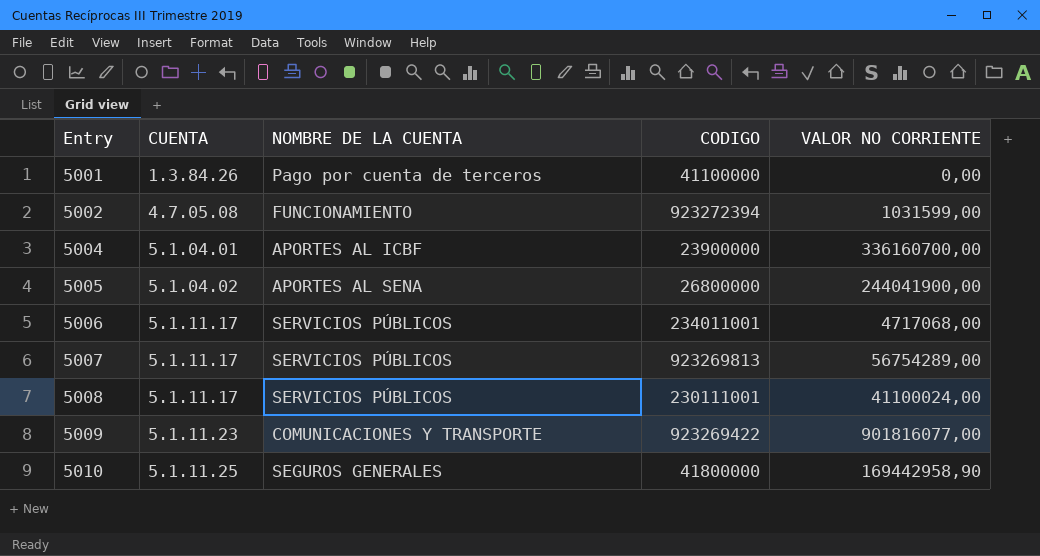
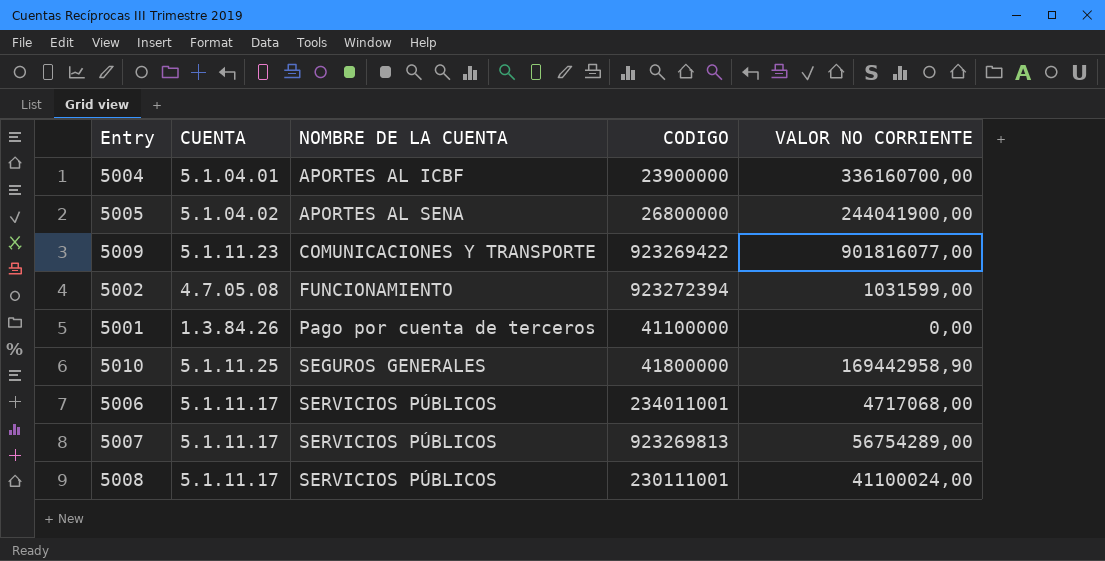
row order: Entry ascending -> NOMBRE DE LA CUENTA ascending

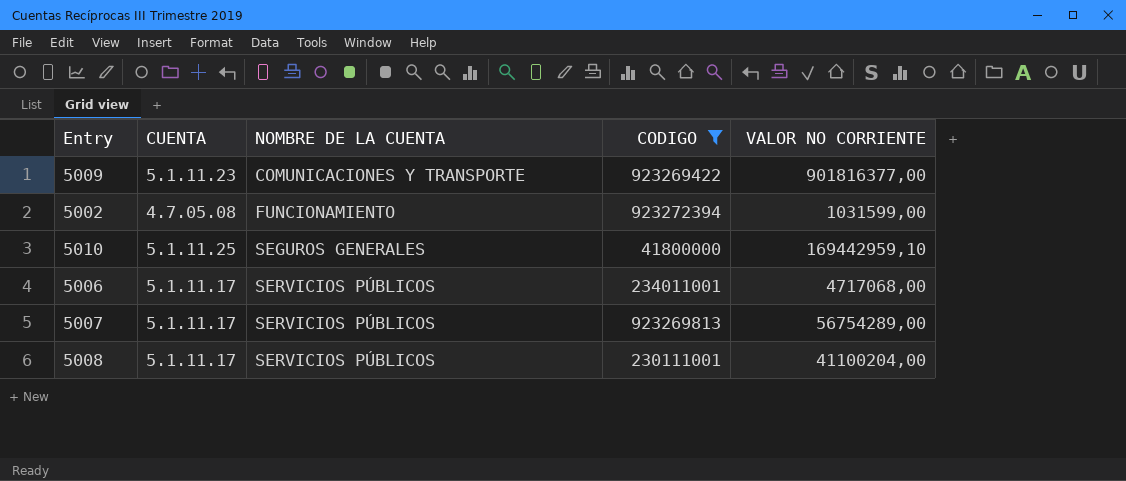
filter: none -> CODIGO >= 41800000
5009 | VALOR NO CORRIENTE: 901816077,00 -> 901816377,00
5010 | VALOR NO CORRIENTE: 169442958,90 -> 169442959,10
5008 | VALOR NO CORRIENTE: 41100024,00 -> 41100204,00

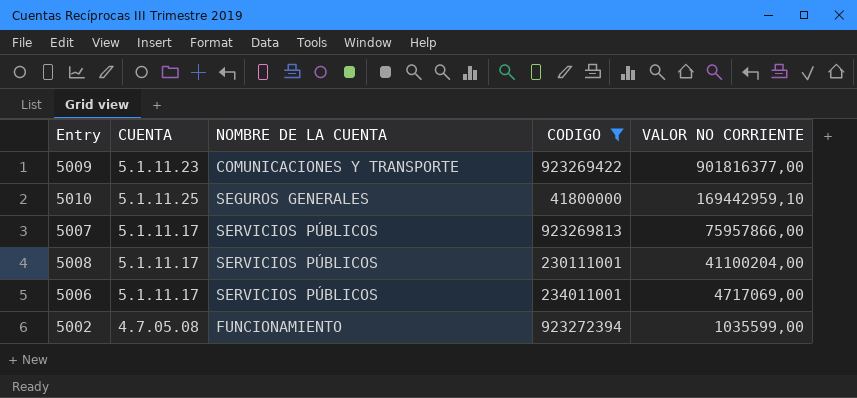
row order: NOMBRE DE LA CUENTA ascending -> VALOR NO CORRIENTE descending
5007 | VALOR NO CORRIENTE: 56754289,00 -> 75957866,00
5006 | VALOR NO CORRIENTE: 4717068,00 -> 4717069,00
5002 | VALOR NO CORRIENTE: 1031599,00 -> 1035599,00

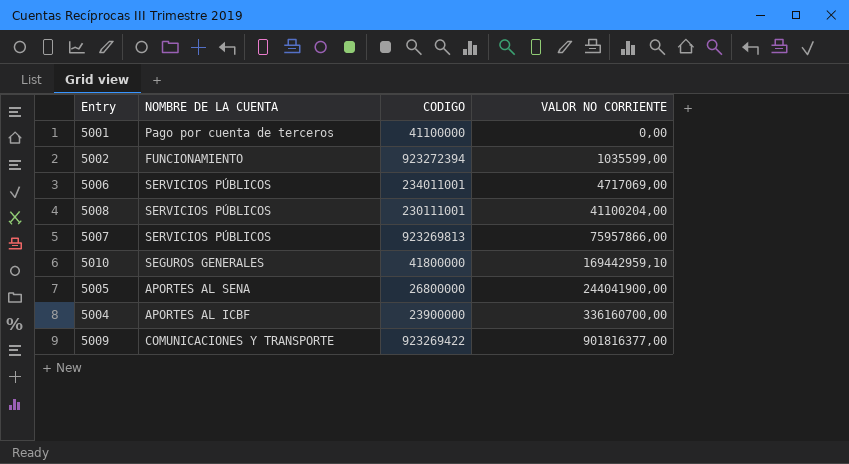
filter: CODIGO >= 41800000 -> none
row order: VALOR NO CORRIENTE descending -> VALOR NO CORRIENTE ascending
column CUENTA | position: 2 -> none

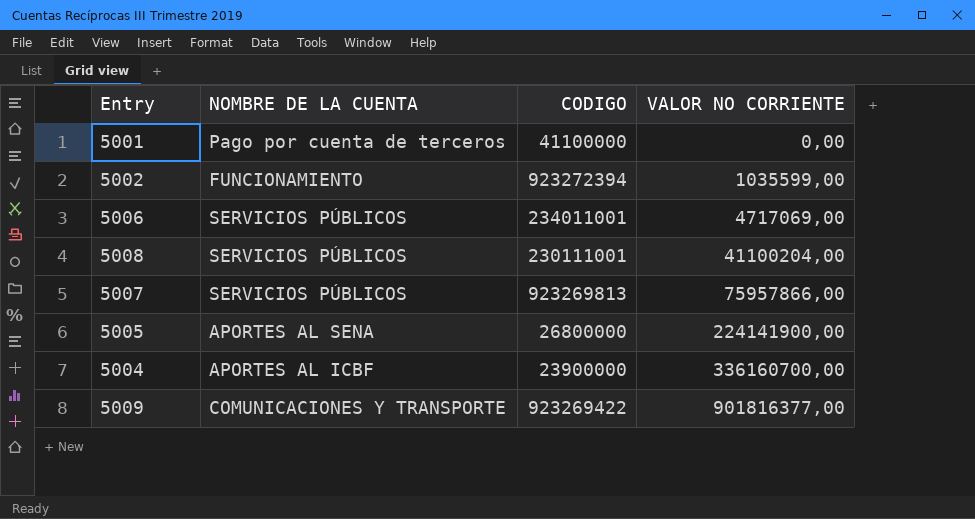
row 5010: SEGUROS GENERALES | 41800000 | 169442959,10 -> none
5005 | VALOR NO CORRIENTE: 244041900,00 -> 224141900,00

